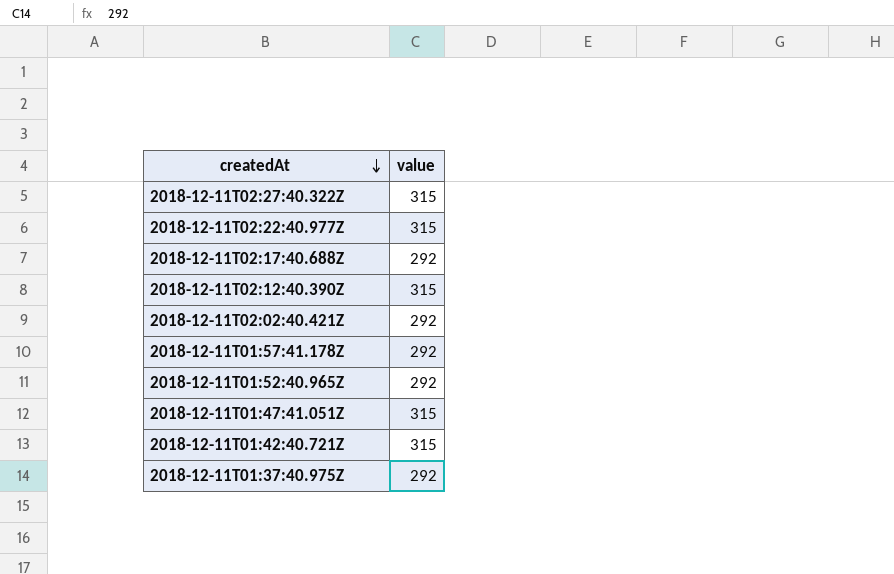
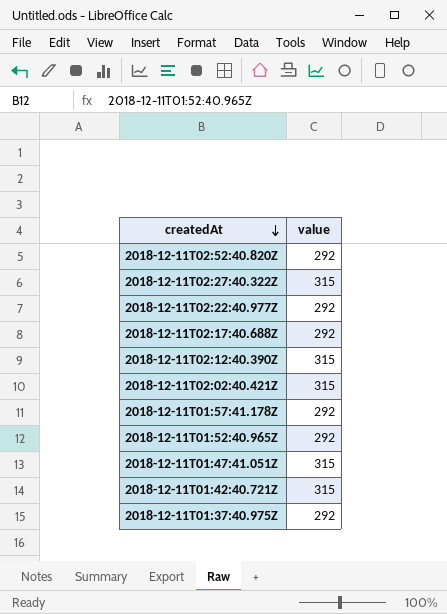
row 2018-12-11T02:52:40.820Z: none -> 292
2018-12-11T02:22:40.977Z | value: 315 -> 292
2018-12-11T02:02:40.421Z | value: 292 -> 315

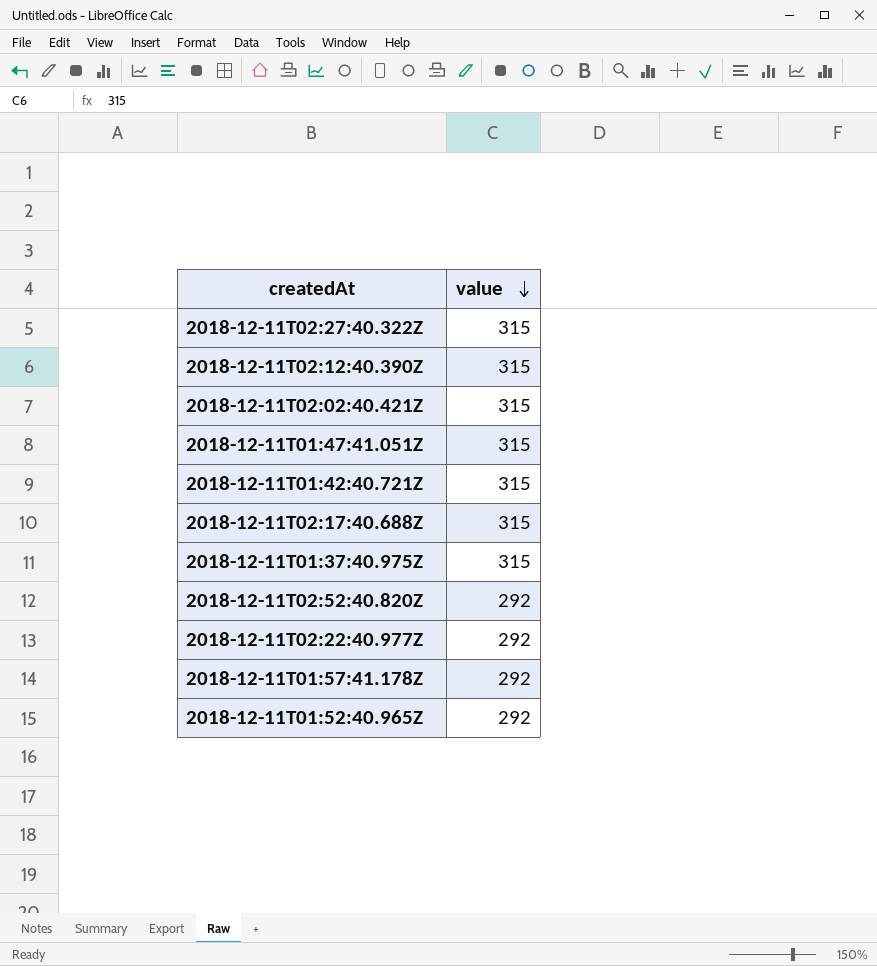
row order: createdAt descending -> value descending
2018-12-11T02:17:40.688Z | value: 292 -> 315
2018-12-11T01:37:40.975Z | value: 292 -> 315

